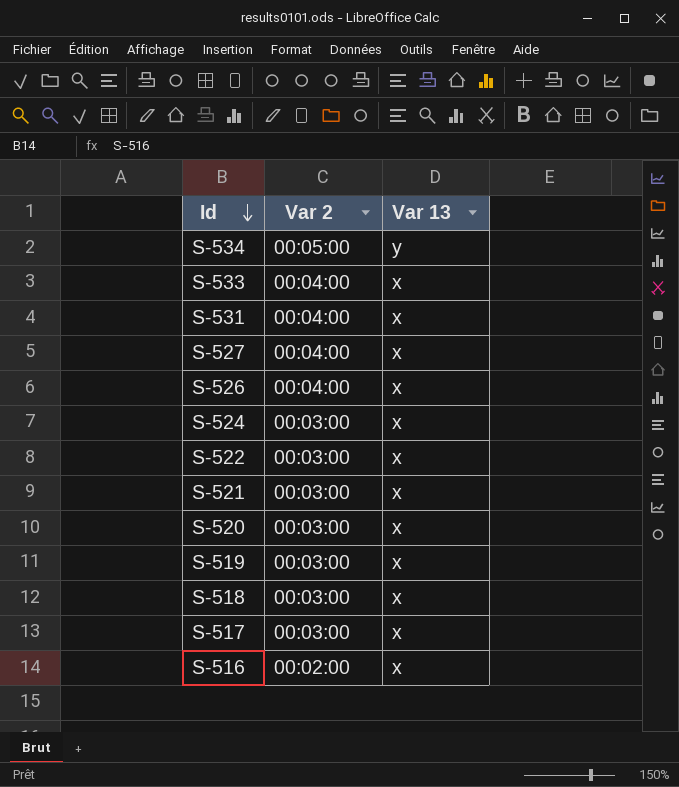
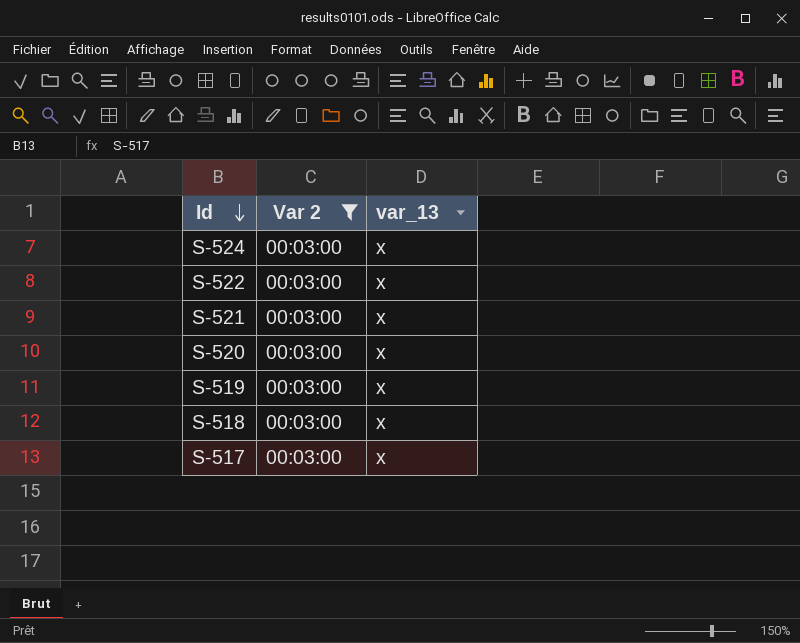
filter: none -> Var 2 = 00:03:00
column name: Var 13 -> var_13

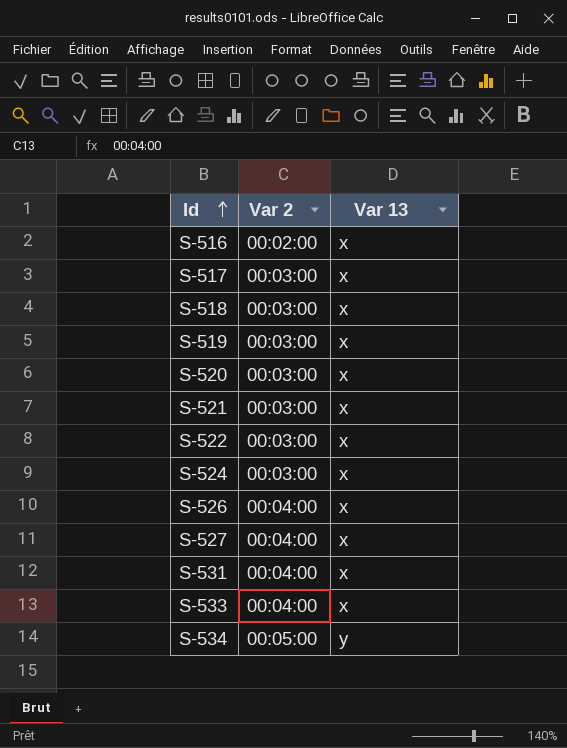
filter: Var 2 = 00:03:00 -> none
row order: Id descending -> Id ascending
column name: var_13 -> Var 13

